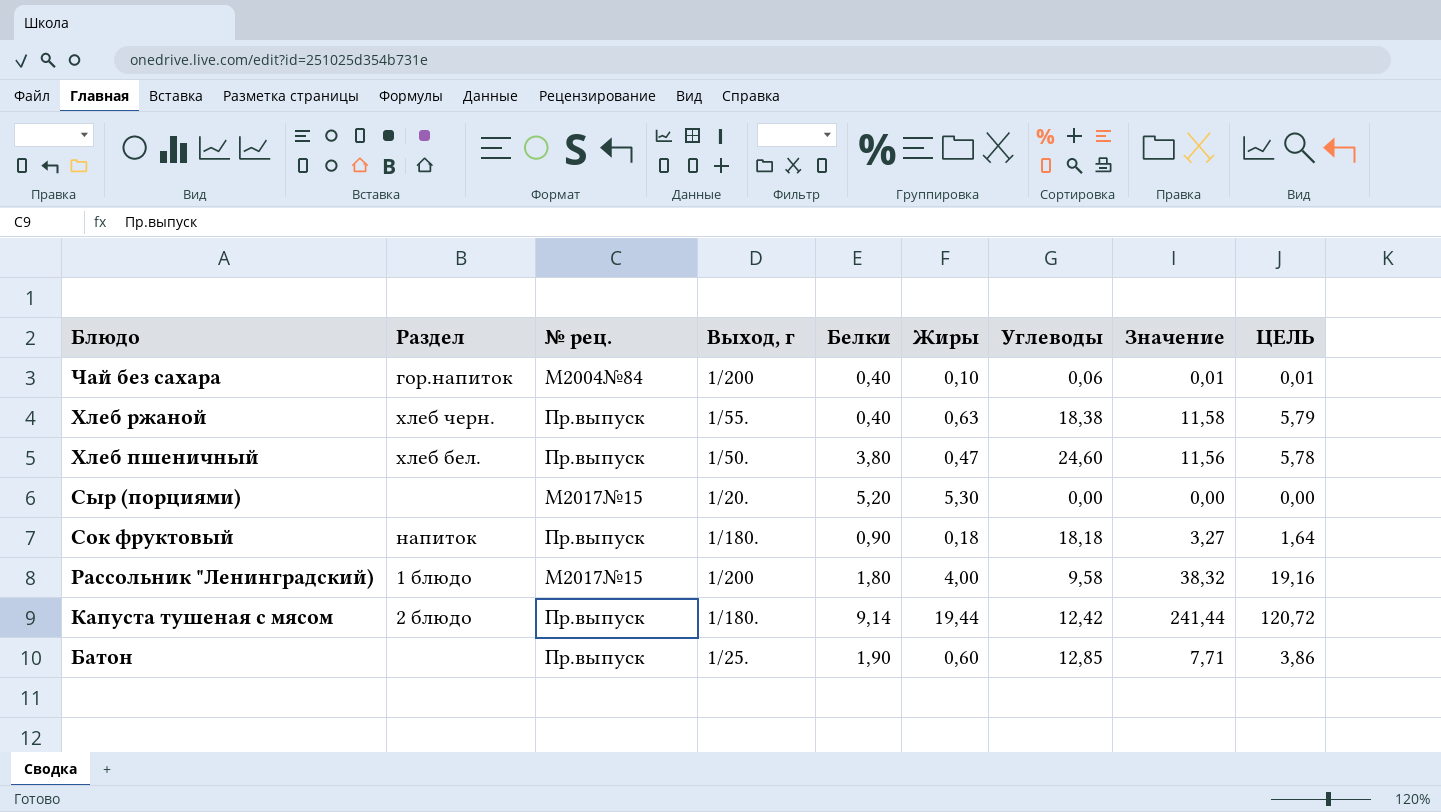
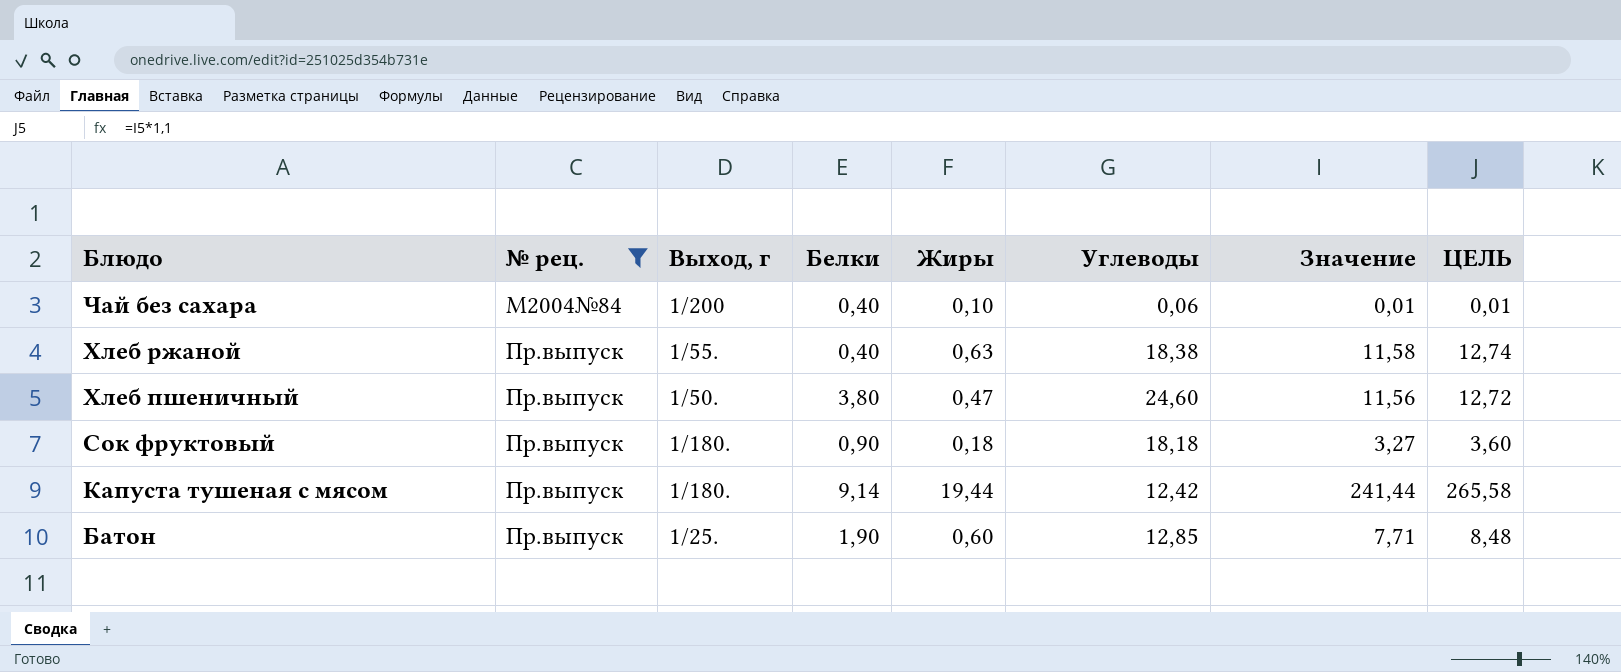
filter: none -> № рец. != М2017№15
column Раздел | position: 2 -> none
column ЦЕЛЬ | formula: [Значение] * 0,5 -> [Значение] * 1,1

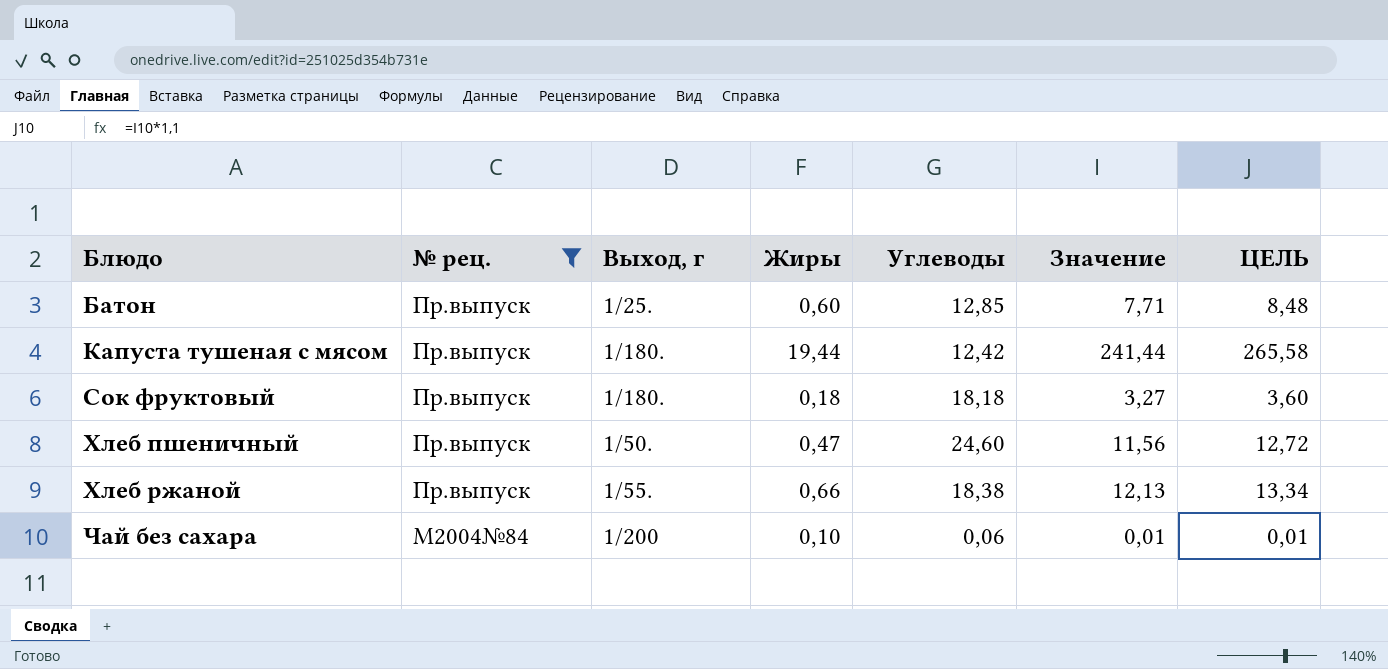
row order: Блюдо descending -> Блюдо ascending
column Белки | position: 4 -> none
Хлеб ржаной | Жиры: 0,63 -> 0,66
Хлеб ржаной | Значение: 11,58 -> 12,13
Хлеб ржаной | ЦЕЛЬ: 12,74 -> 13,34

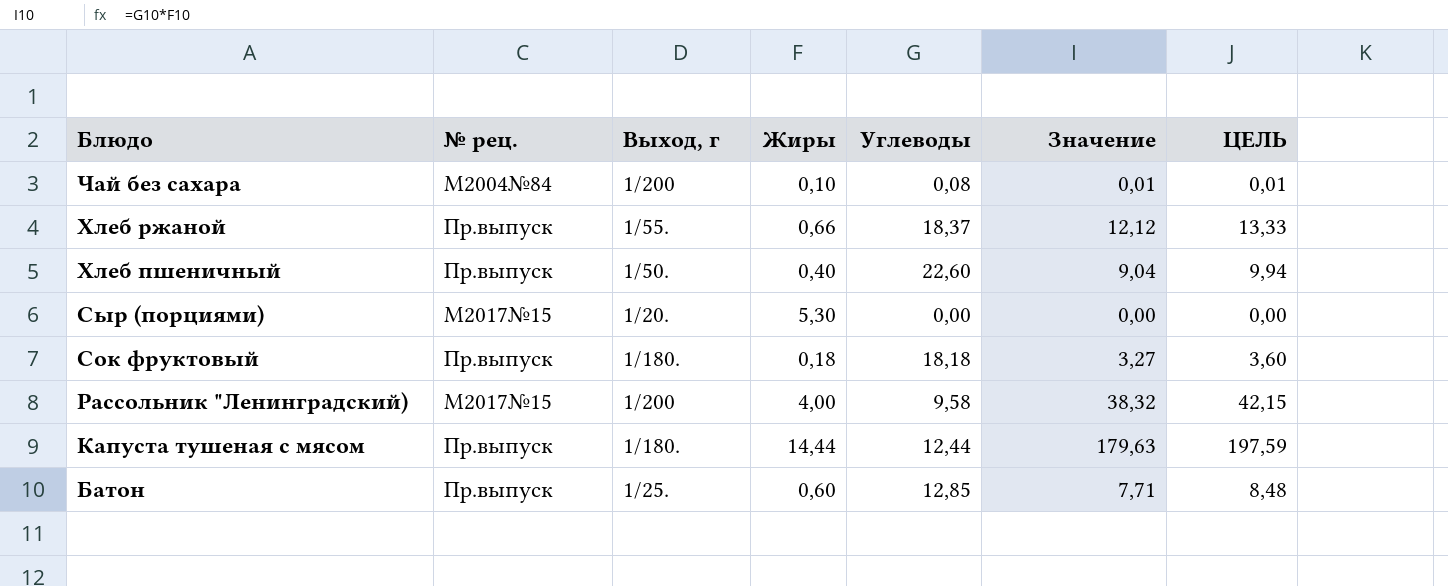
filter: № рец. != М2017№15 -> none
row order: Блюдо ascending -> Блюдо descending
Чай без сахара | Углеводы: 0,06 -> 0,08
Хлеб ржаной | Углеводы: 18,38 -> 18,37
Хлеб ржаной | Значение: 12,13 -> 12,12
Хлеб ржаной | ЦЕЛЬ: 13,34 -> 13,33
Хлеб пшеничный | Жиры: 0,47 -> 0,40
Хлеб пшеничный | Углеводы: 24,60 -> 22,60
Хлеб пшеничный | Значение: 11,56 -> 9,04
Хлеб пшеничный | ЦЕЛЬ: 12,72 -> 9,94
Капуста тушеная с мясом | Жиры: 19,44 -> 14,44
Капуста тушеная с мясом | Углеводы: 12,42 -> 12,44
Капуста тушеная с мясом | Значение: 241,44 -> 179,63
Капуста тушеная с мясом | ЦЕЛЬ: 265,58 -> 197,59

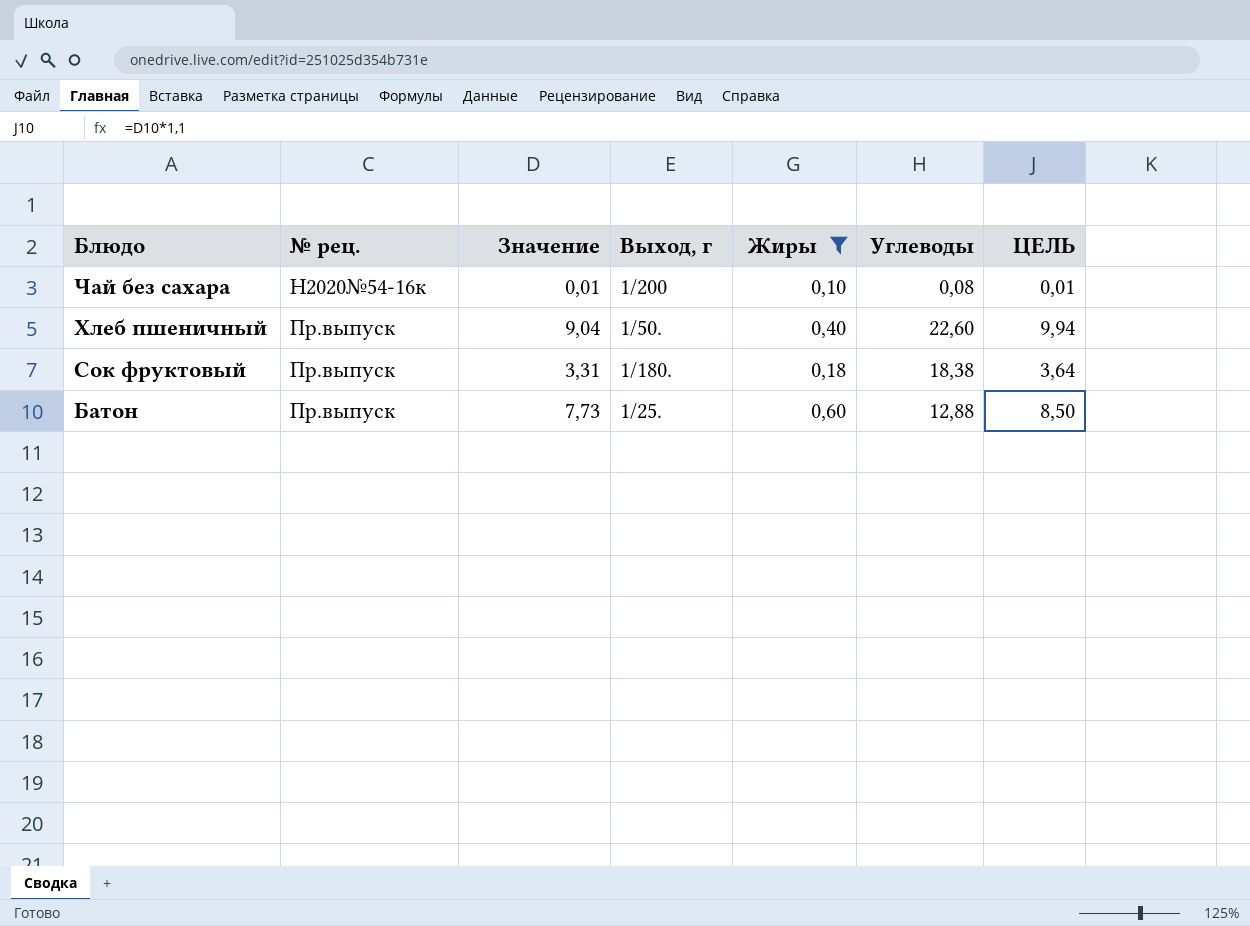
filter: none -> Жиры <= 0,60
column Значение | position: 6 -> 3
Чай без сахара | № рец.: М2004№84 -> Н2020№54-16к
Сок фруктовый | Значение: 3,27 -> 3,31
Сок фруктовый | Углеводы: 18,18 -> 18,38
Сок фруктовый | ЦЕЛЬ: 3,60 -> 3,64
Батон | Значение: 7,71 -> 7,73
Батон | Углеводы: 12,85 -> 12,88
Батон | ЦЕЛЬ: 8,48 -> 8,50

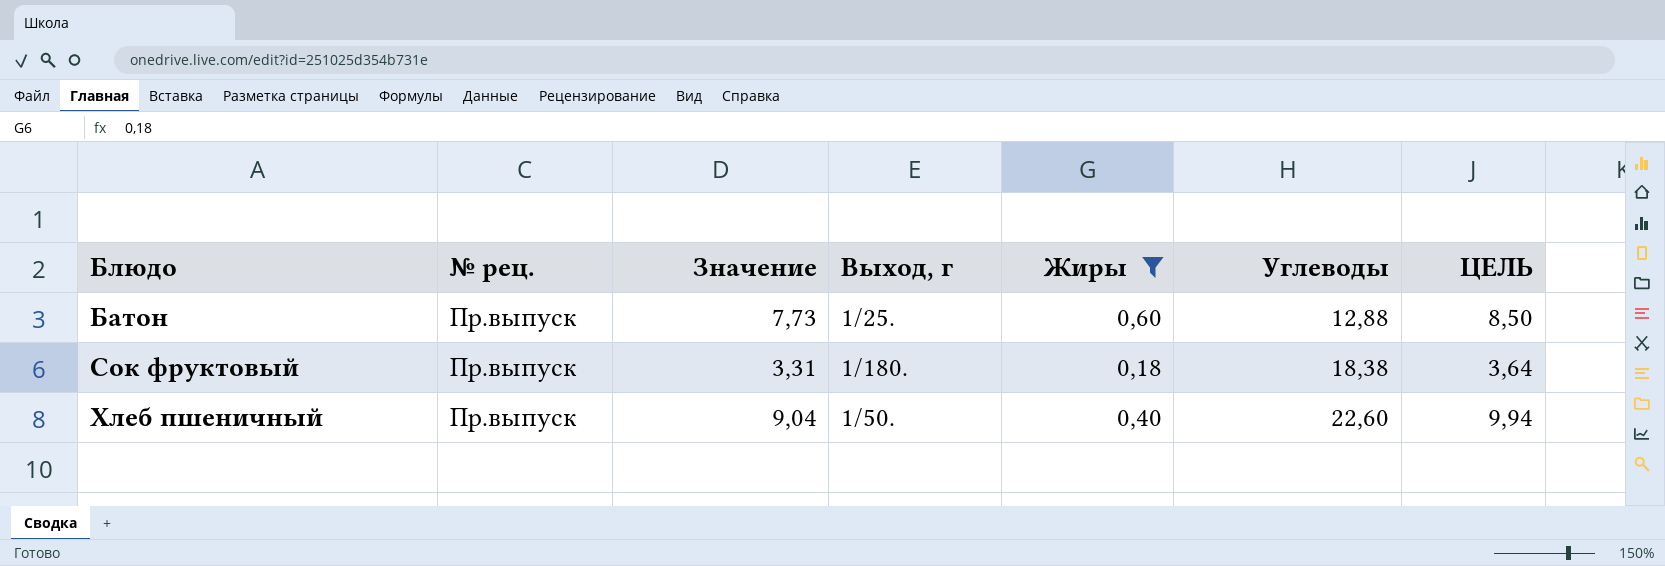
row order: Блюдо descending -> Блюдо ascending
row Чай без сахара: Н2020№54-16к | 0,01 | 1/200 | 0,10 | 0,08 | 0,01 -> none

